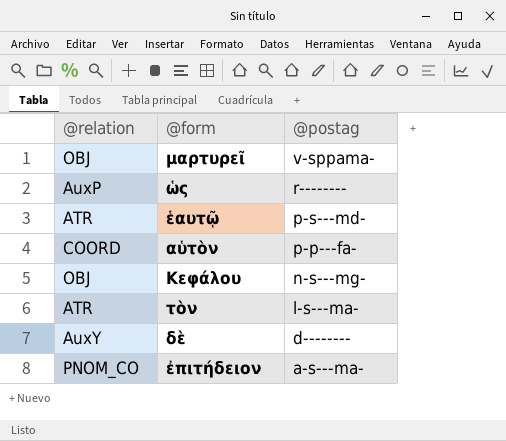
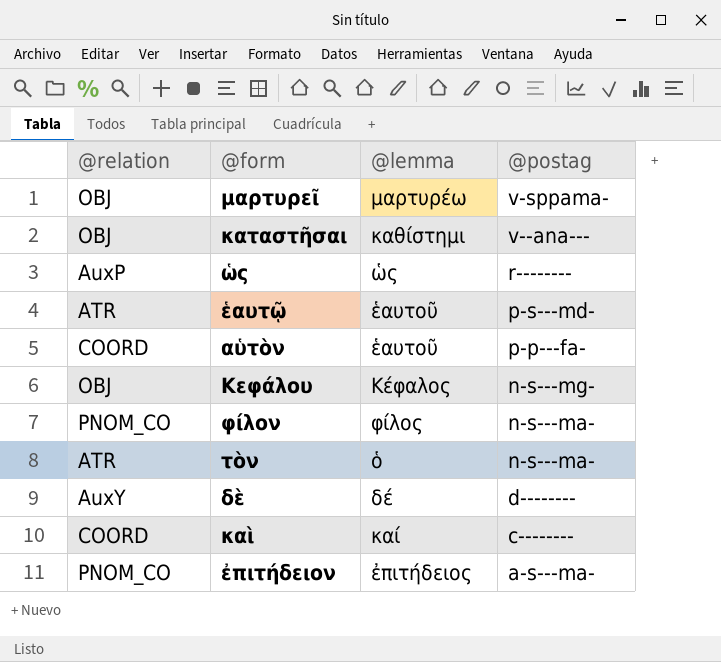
column @lemma | position: none -> 3
row καταστῆσαι: none -> OBJ | καθίστημι | v--ana---
row φίλον: none -> PNOM_CO | φίλος | n-s---ma-
τὸν | @postag: l-s---ma- -> n-s---ma-
row καὶ: none -> COORD | καί | c--------

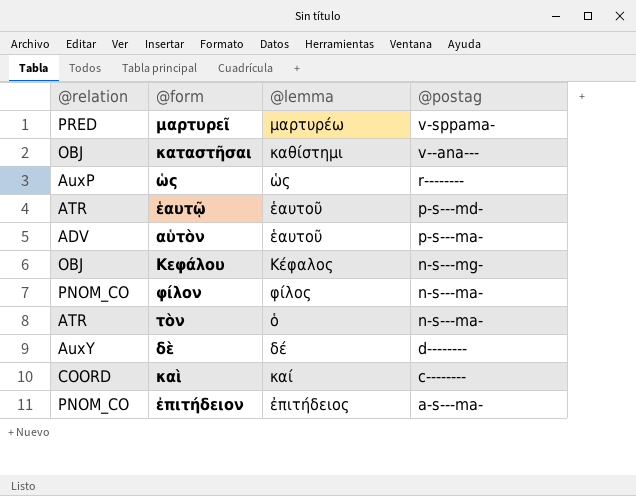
μαρτυρεῖ | @relation: OBJ -> PRED
αὑτὸν | @relation: COORD -> ADV
αὑτὸν | @postag: p-p---fa- -> p-s---ma-

